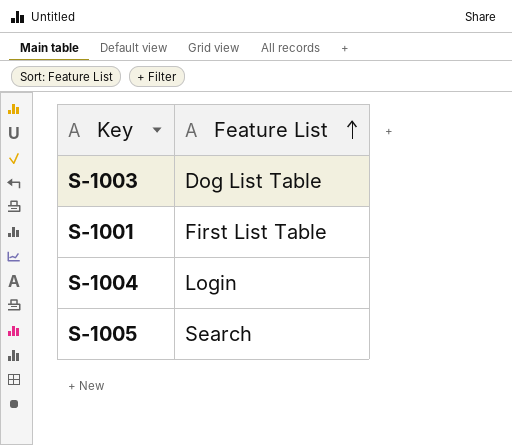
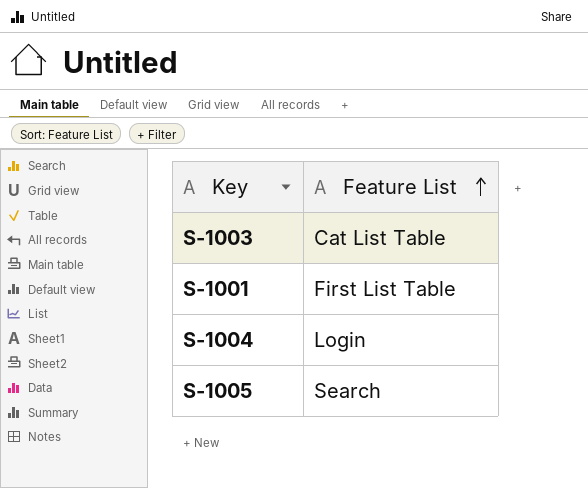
S-1003 | Feature List: Dog List Table -> Cat List Table

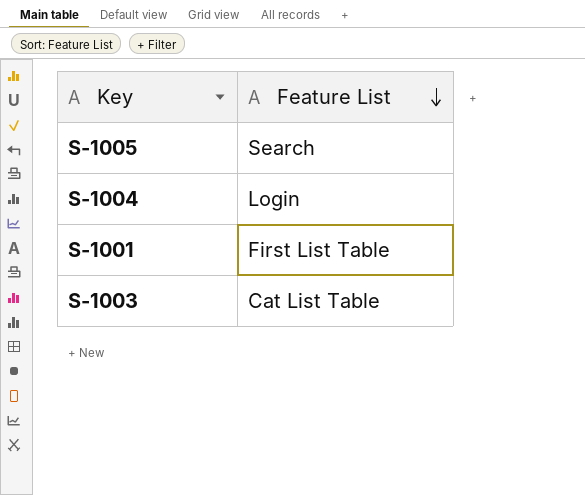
row order: Feature List ascending -> Feature List descending

